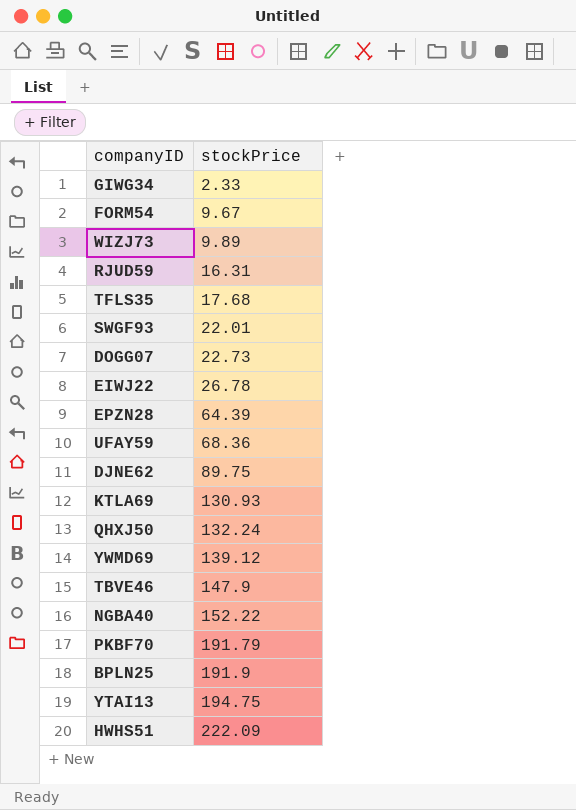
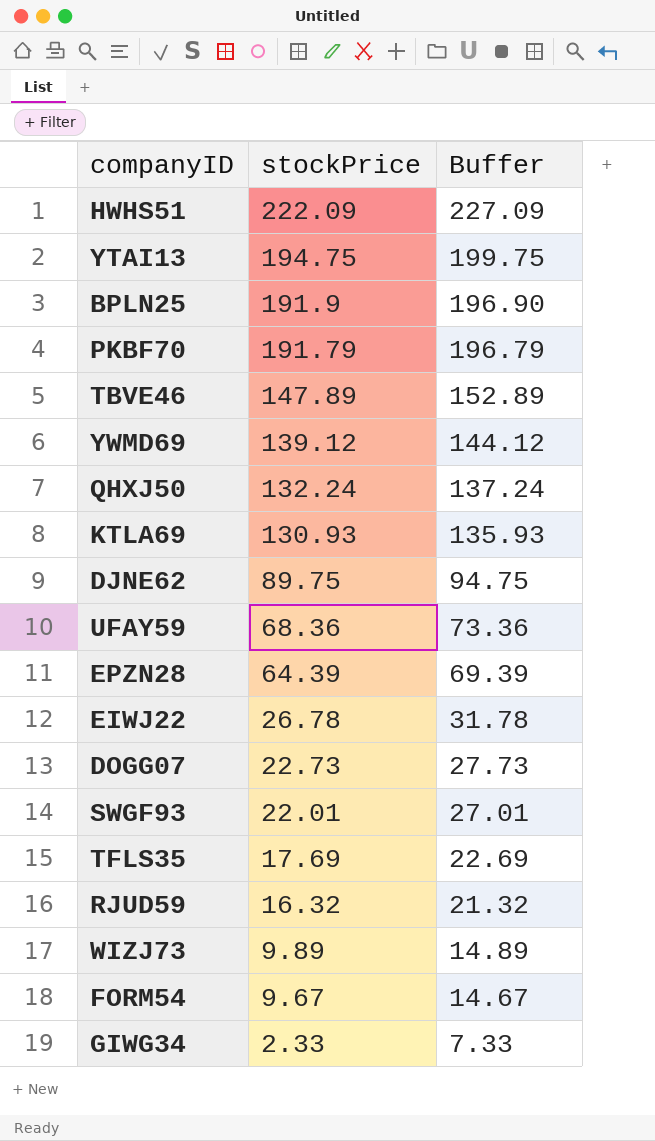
row order: stockPrice ascending -> stockPrice descending
column Buffer | formula: none -> [stockPrice] + 5
row NGBA40: 152.22 -> none
TBVE46 | stockPrice: 147.9 -> 147.89
TFLS35 | stockPrice: 17.68 -> 17.69
RJUD59 | stockPrice: 16.31 -> 16.32

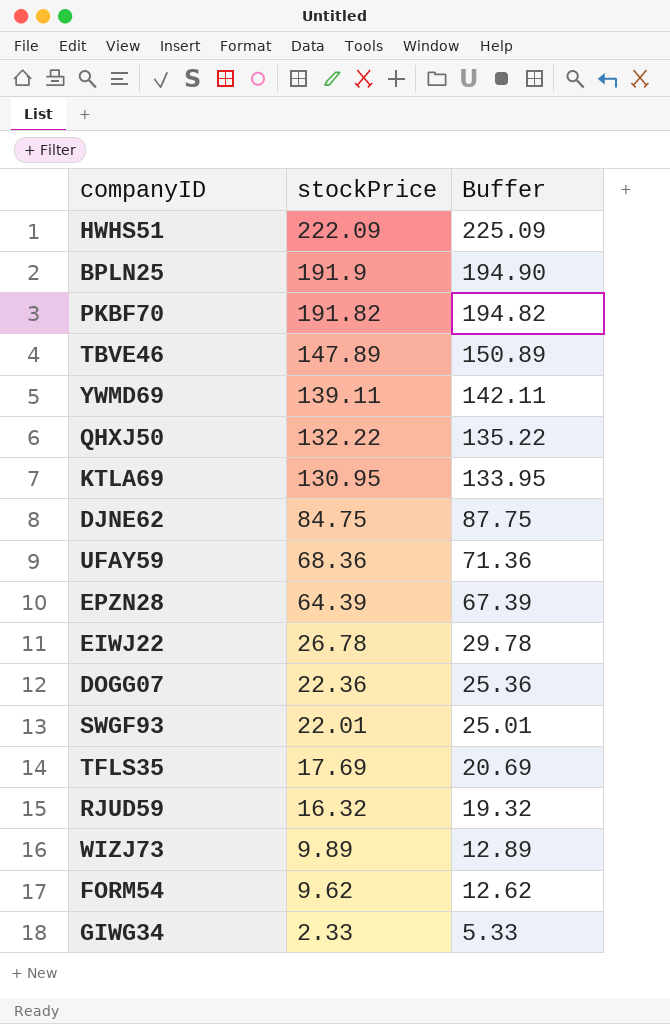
column Buffer | formula: [stockPrice] + 5 -> [stockPrice] + 3
row YTAI13: 194.75 | 199.75 -> none
PKBF70 | stockPrice: 191.79 -> 191.82
YWMD69 | stockPrice: 139.12 -> 139.11
QHXJ50 | stockPrice: 132.24 -> 132.22
KTLA69 | stockPrice: 130.93 -> 130.95
DJNE62 | stockPrice: 89.75 -> 84.75
DOGG07 | stockPrice: 22.73 -> 22.36
FORM54 | stockPrice: 9.67 -> 9.62

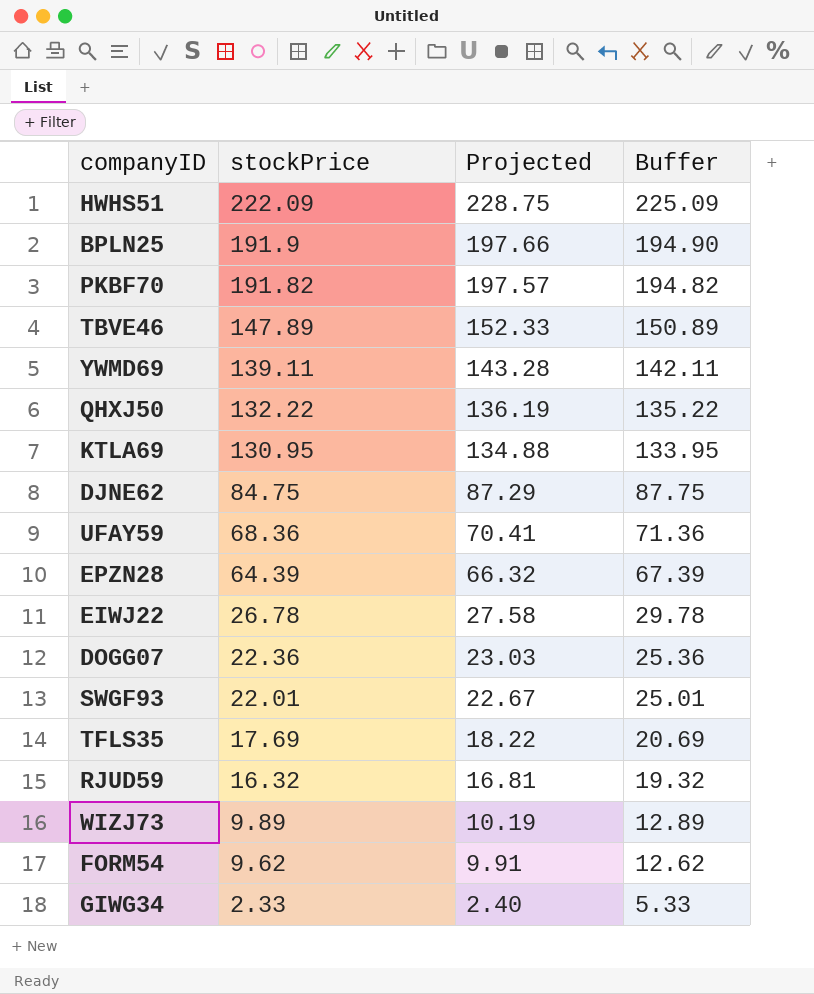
column Projected | formula: none -> [stockPrice] * 1.03

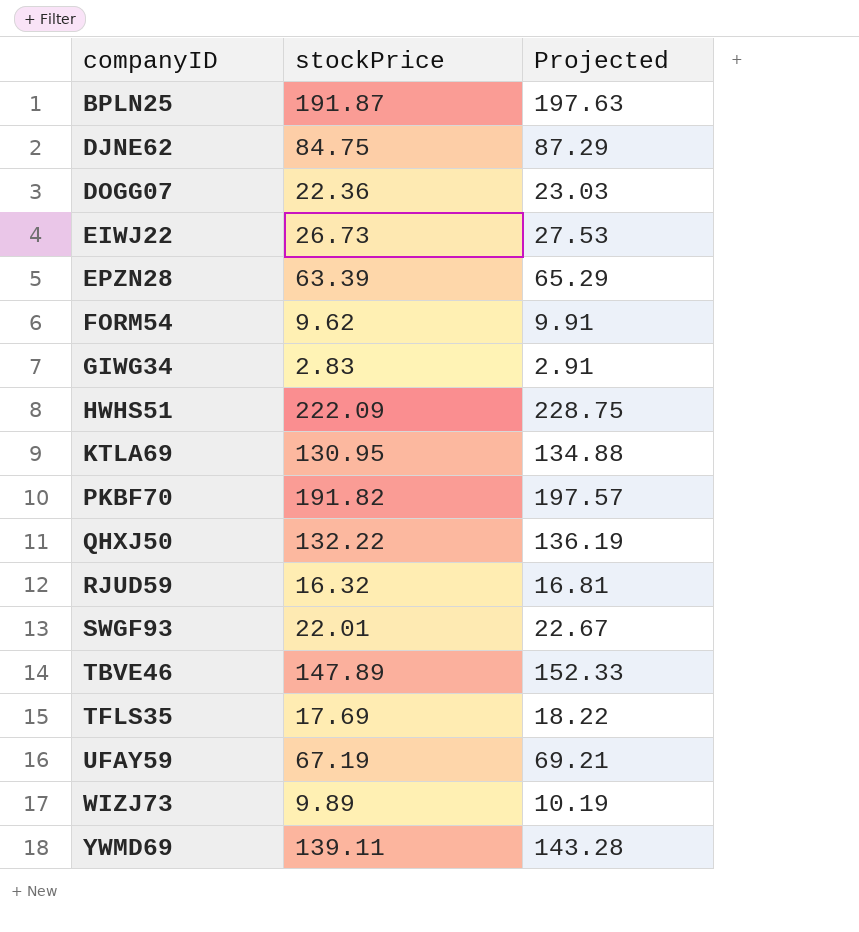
row order: stockPrice descending -> companyID ascending
column Buffer | formula: [stockPrice] + 3 -> none
BPLN25 | stockPrice: 191.9 -> 191.87
BPLN25 | Projected: 197.66 -> 197.63
EIWJ22 | stockPrice: 26.78 -> 26.73
EIWJ22 | Projected: 27.58 -> 27.53
EPZN28 | stockPrice: 64.39 -> 63.39
EPZN28 | Projected: 66.32 -> 65.29
GIWG34 | stockPrice: 2.33 -> 2.83
GIWG34 | Projected: 2.40 -> 2.91
UFAY59 | stockPrice: 68.36 -> 67.19
UFAY59 | Projected: 70.41 -> 69.21

